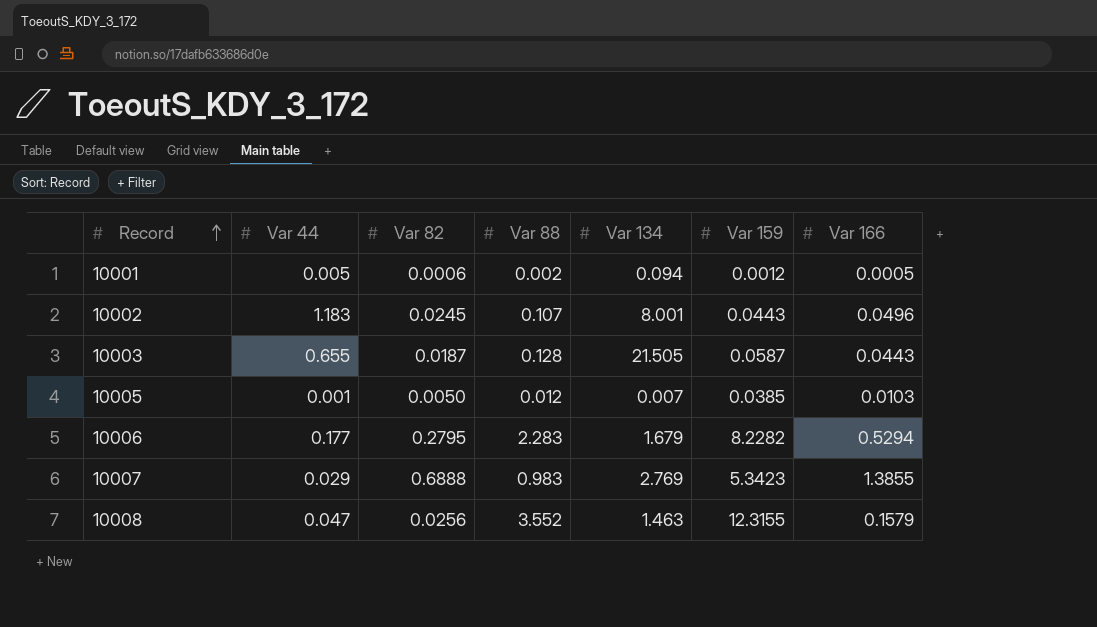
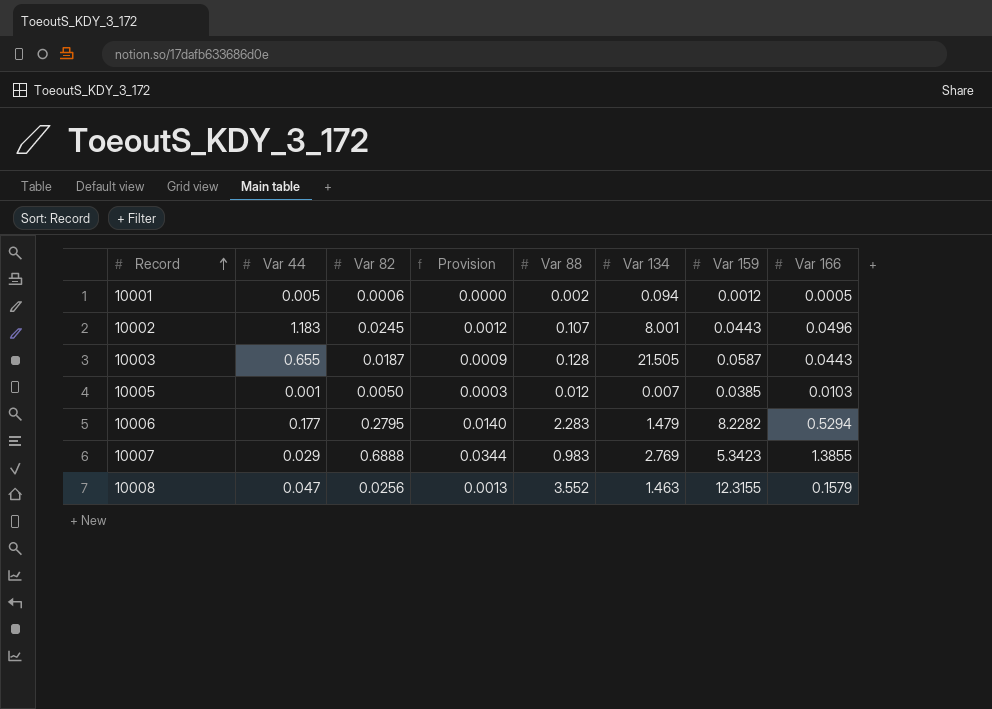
column Provision | formula: none -> [Var 82] * 0.05
10006 | Var 134: 1.679 -> 1.479

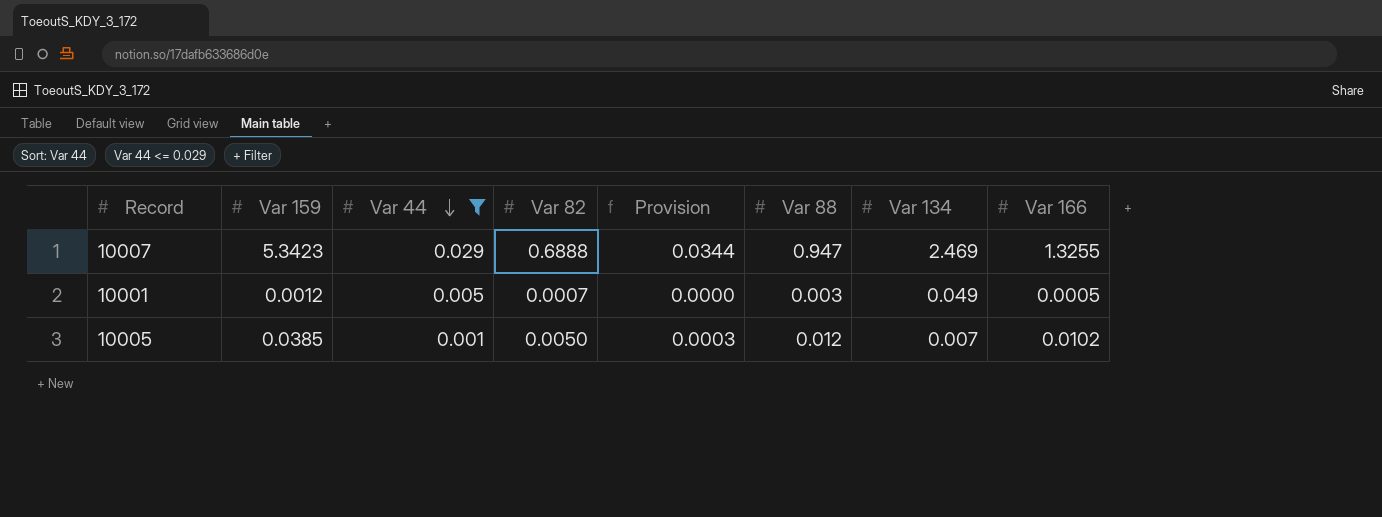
filter: none -> Var 44 <= 0.029
row order: Record ascending -> Var 44 descending
column Var 159 | position: 7 -> 2
10007 | Var 88: 0.983 -> 0.947
10007 | Var 134: 2.769 -> 2.469
10007 | Var 166: 1.3855 -> 1.3255
10001 | Var 82: 0.0006 -> 0.0007
10001 | Var 88: 0.002 -> 0.003
10001 | Var 134: 0.094 -> 0.049
10005 | Var 166: 0.0103 -> 0.0102

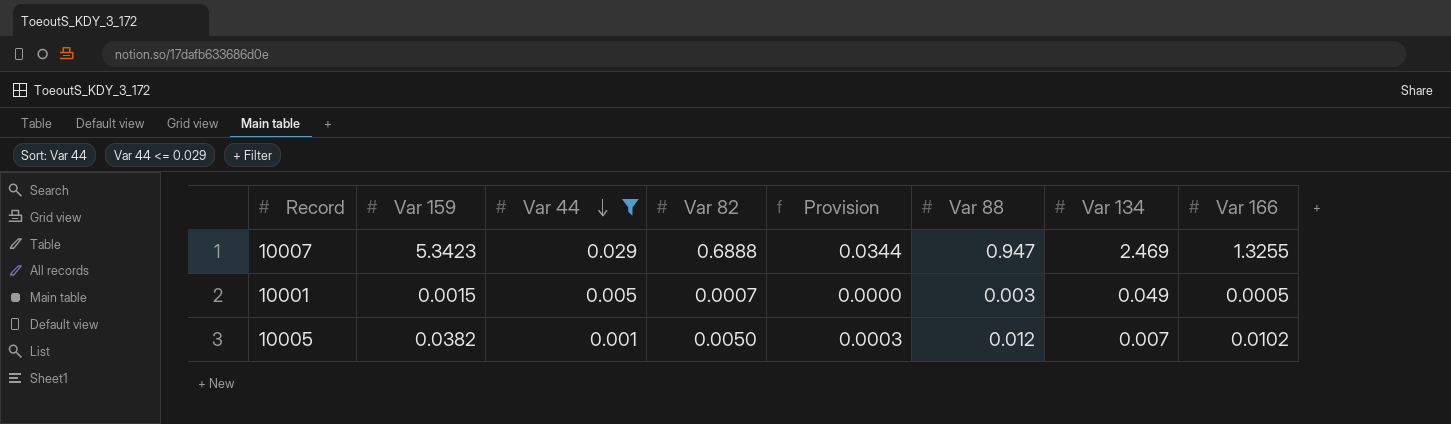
10001 | Var 159: 0.0012 -> 0.0015
10005 | Var 159: 0.0385 -> 0.0382

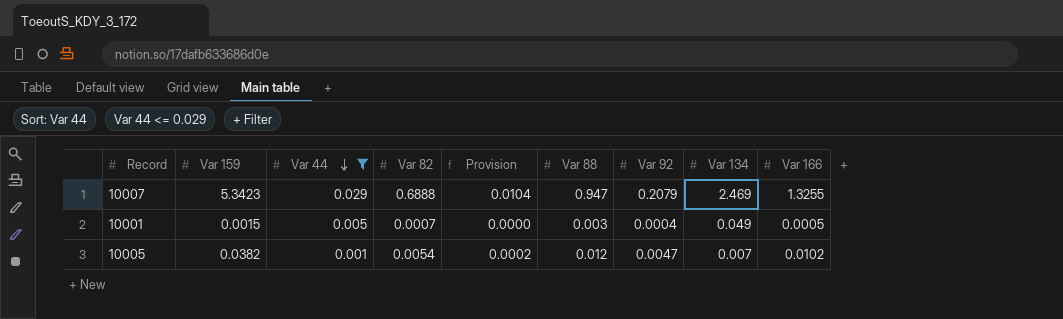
column Provision | formula: [Var 82] * 0.05 -> [Var 92] * 0.05
column Var 92 | position: none -> 7
10005 | Var 82: 0.0050 -> 0.0054

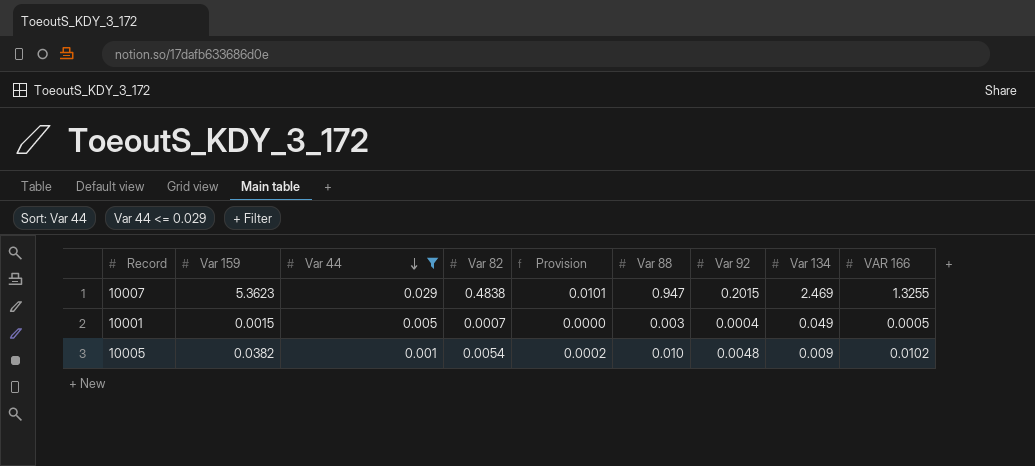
column name: Var 166 -> VAR 166
10007 | Var 159: 5.3423 -> 5.3623
10007 | Var 82: 0.6888 -> 0.4838
10007 | Provision: 0.0104 -> 0.0101
10007 | Var 92: 0.2079 -> 0.2015
10005 | Var 88: 0.012 -> 0.010
10005 | Var 92: 0.0047 -> 0.0048
10005 | Var 134: 0.007 -> 0.009

